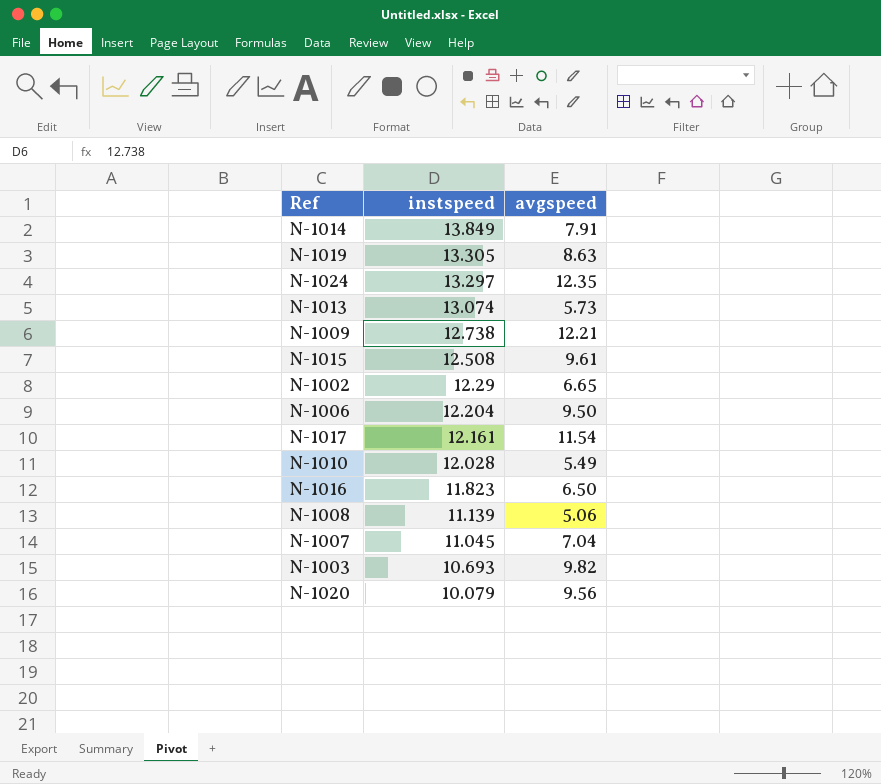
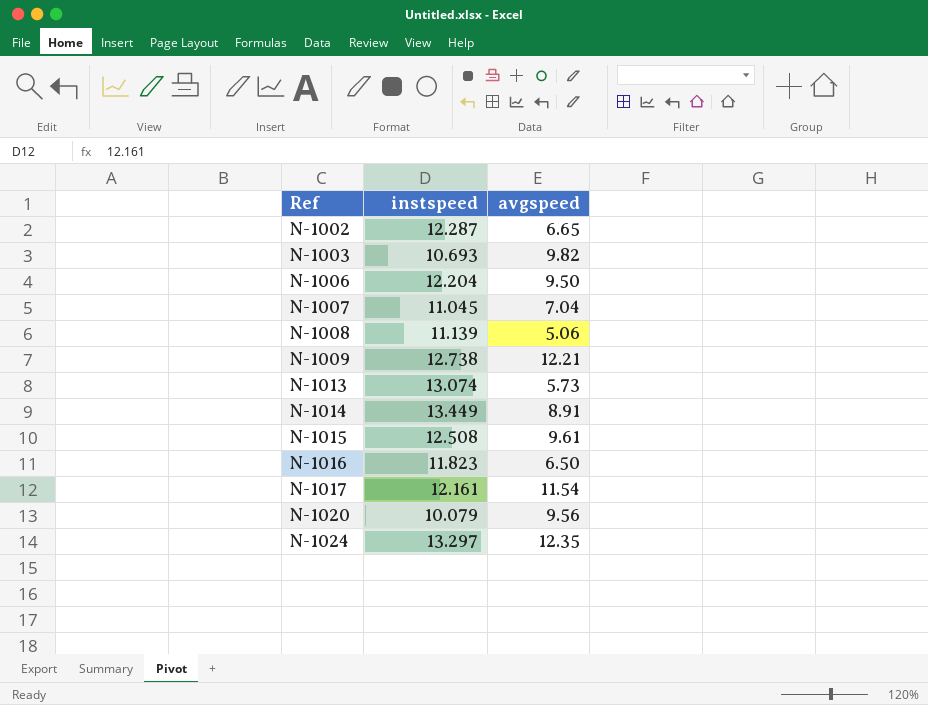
row order: instspeed descending -> Ref ascending
row N-1019: 13.305 | 8.63 -> none
row N-1010: 12.028 | 5.49 -> none
N-1002 | instspeed: 12.29 -> 12.287
N-1014 | instspeed: 13.849 -> 13.449
N-1014 | avgspeed: 7.91 -> 8.91

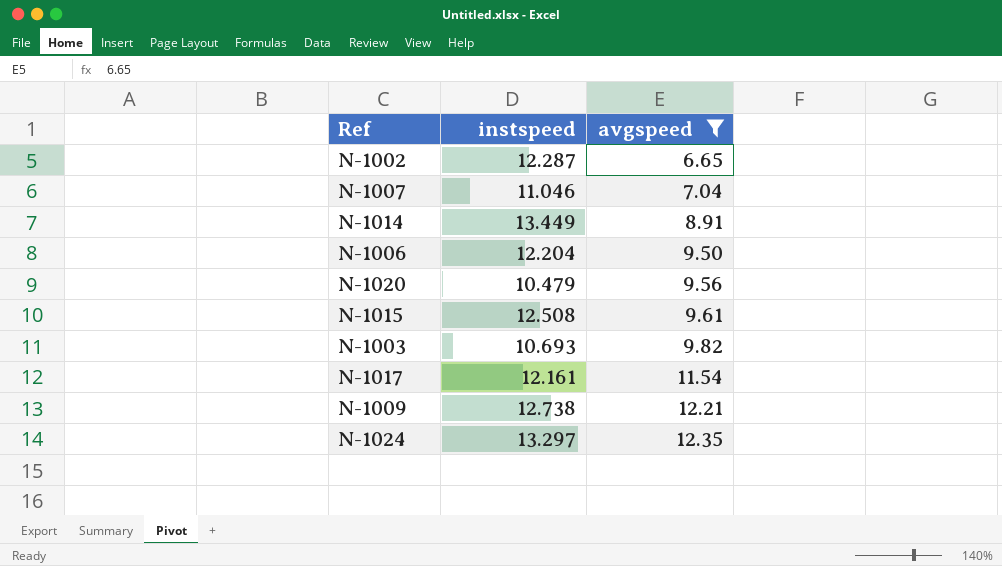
filter: none -> avgspeed >= 6.65
row order: Ref ascending -> avgspeed ascending
N-1007 | instspeed: 11.045 -> 11.046
N-1020 | instspeed: 10.079 -> 10.479

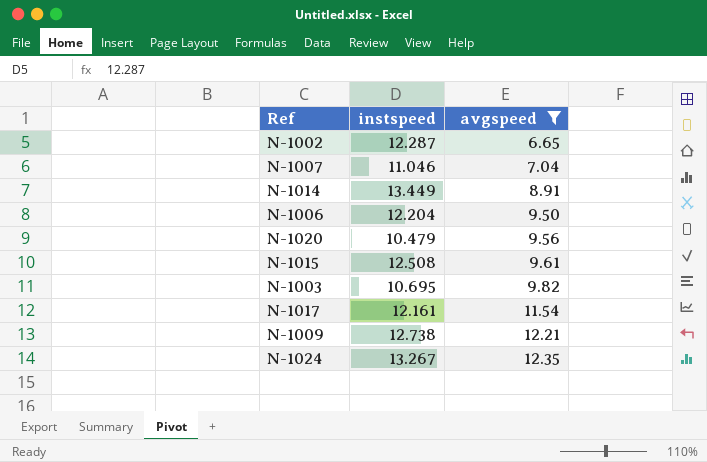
N-1003 | instspeed: 10.693 -> 10.695
N-1024 | instspeed: 13.297 -> 13.267

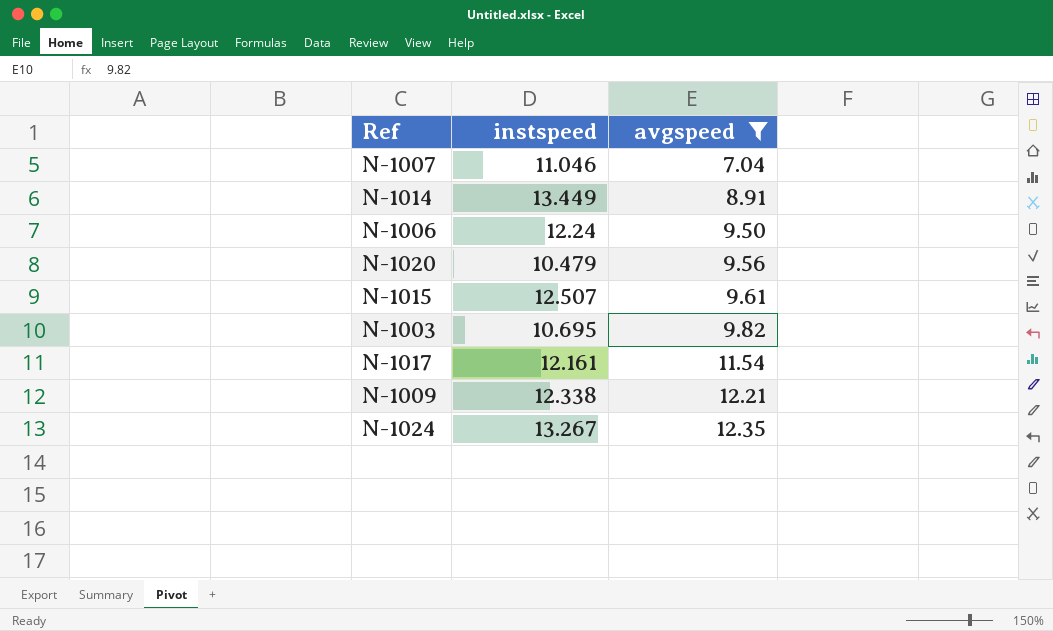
row N-1002: 12.287 | 6.65 -> none
N-1006 | instspeed: 12.204 -> 12.24
N-1015 | instspeed: 12.508 -> 12.507
N-1009 | instspeed: 12.738 -> 12.338

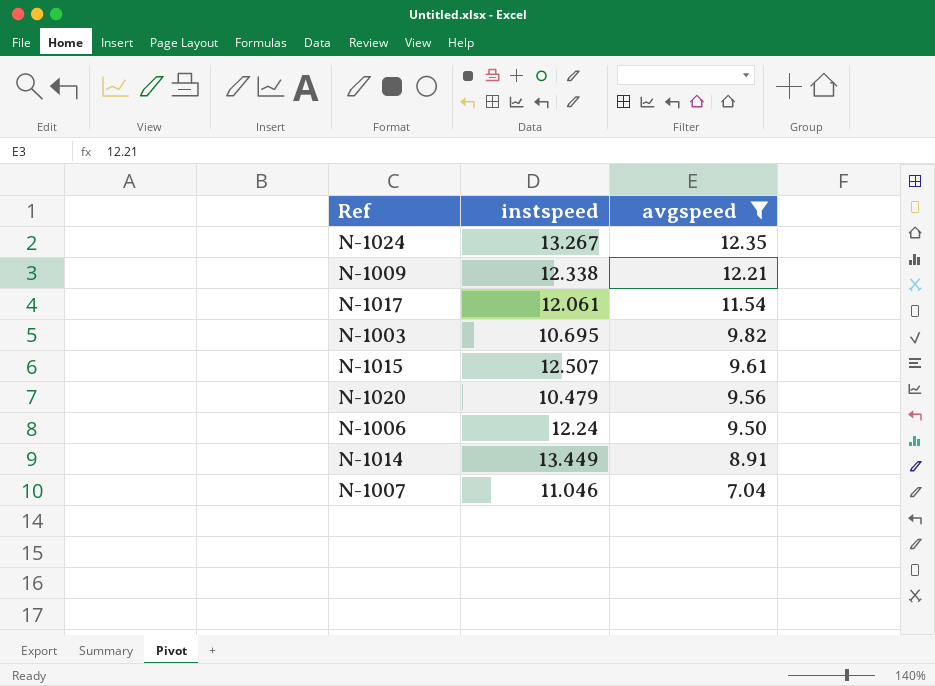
row order: avgspeed ascending -> avgspeed descending
N-1017 | instspeed: 12.161 -> 12.061

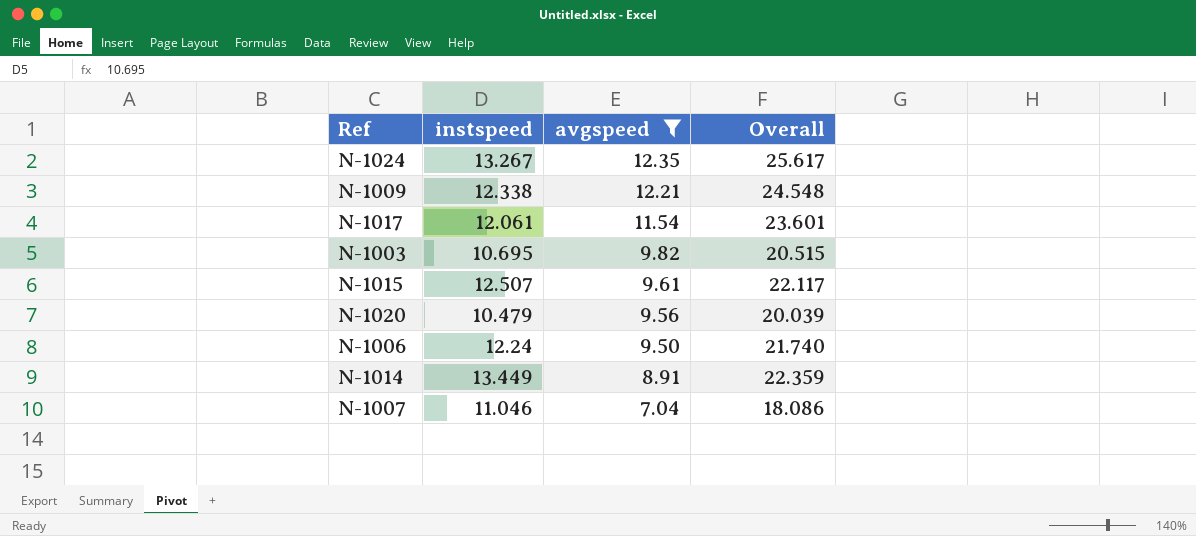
column Overall | formula: none -> [instspeed] + [avgspeed]

